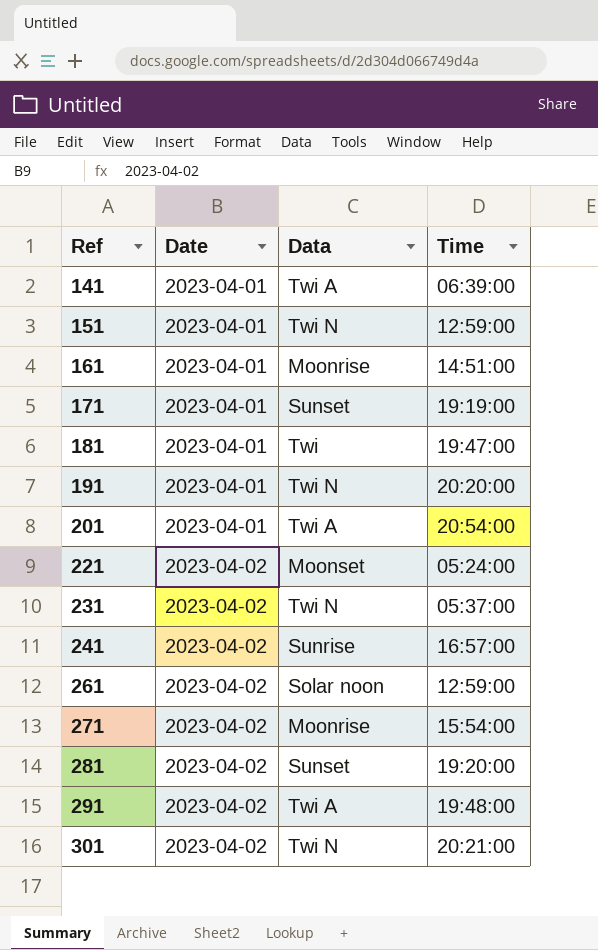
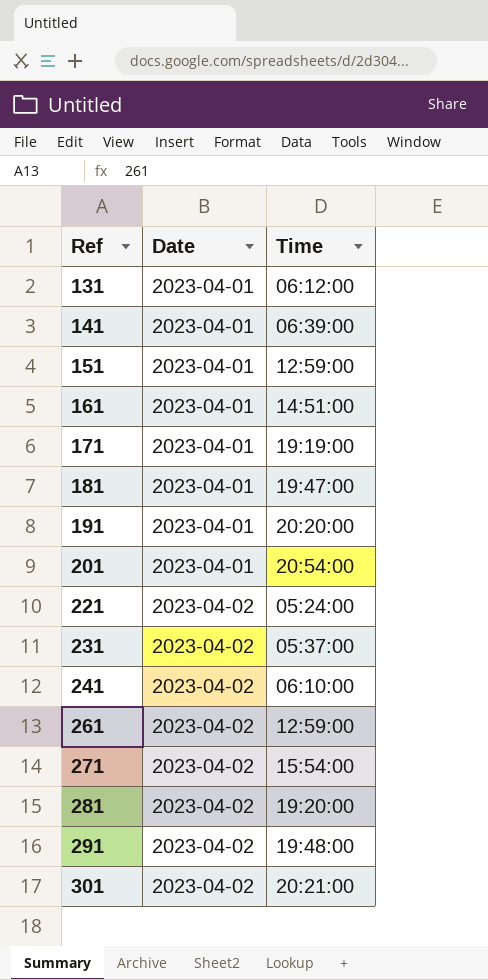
column Data | position: 3 -> none
row 131: none -> 2023-04-01 | 06:12:00
241 | Time: 16:57:00 -> 06:10:00

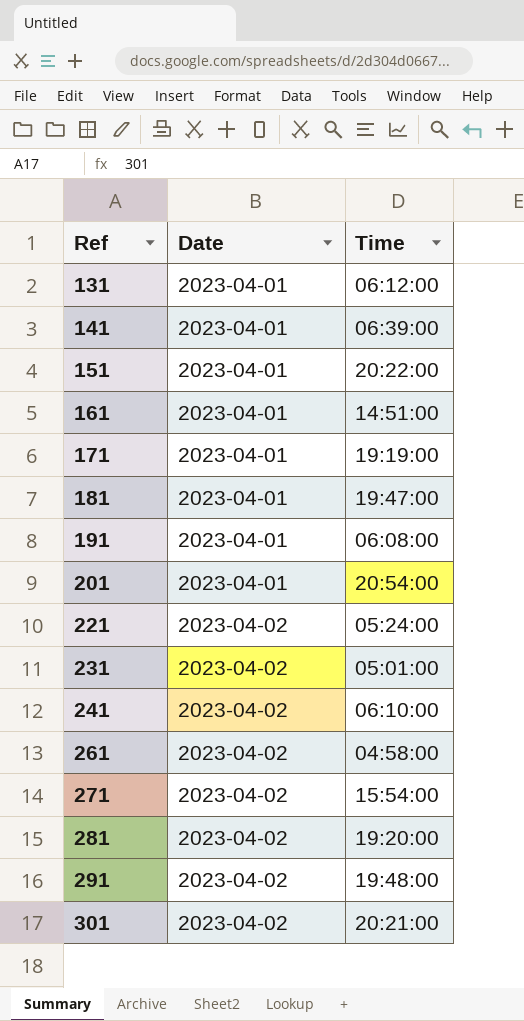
151 | Time: 12:59:00 -> 20:22:00
191 | Time: 20:20:00 -> 06:08:00
231 | Time: 05:37:00 -> 05:01:00
261 | Time: 12:59:00 -> 04:58:00

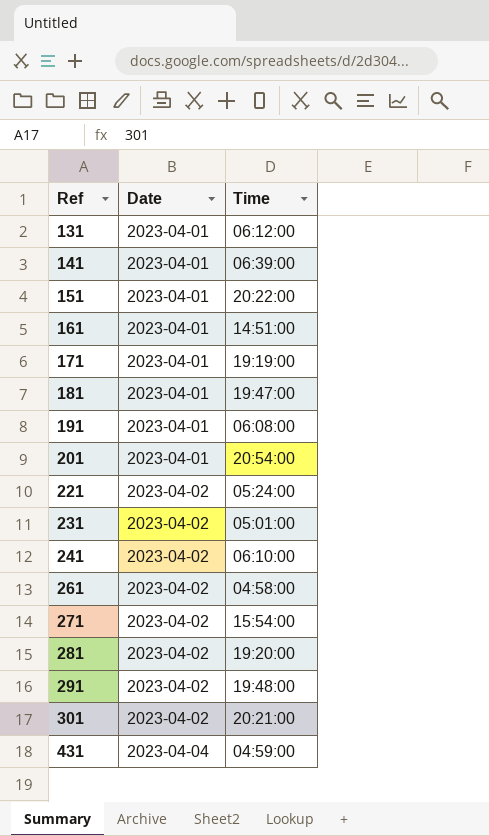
row 431: none -> 2023-04-04 | 04:59:00

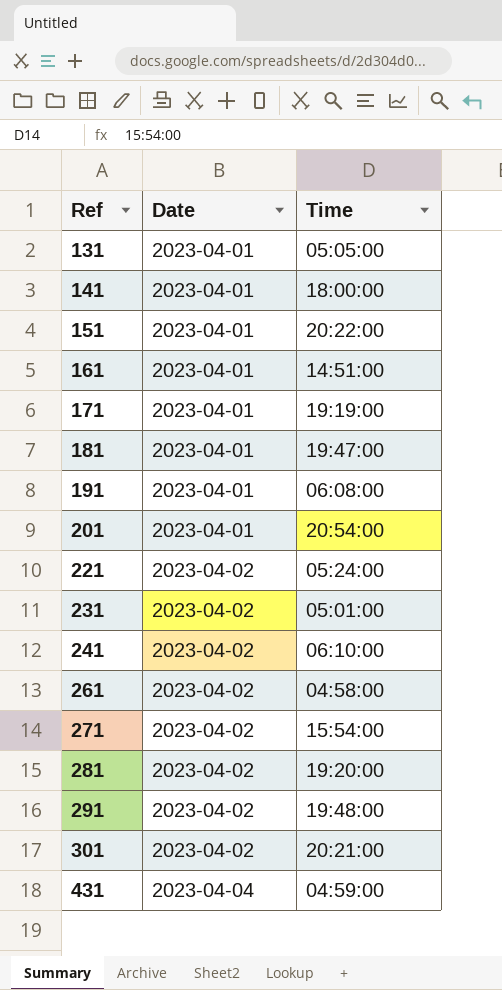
131 | Time: 06:12:00 -> 05:05:00
141 | Time: 06:39:00 -> 18:00:00

